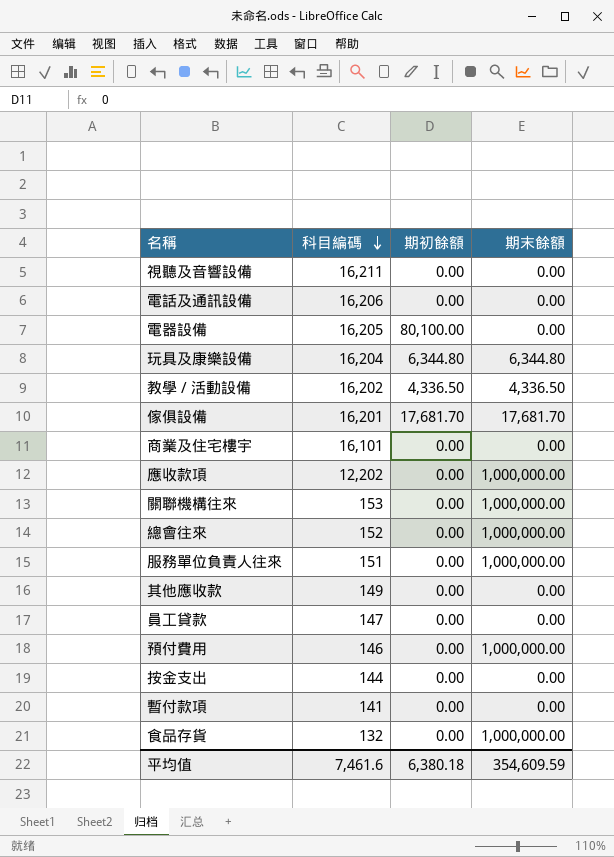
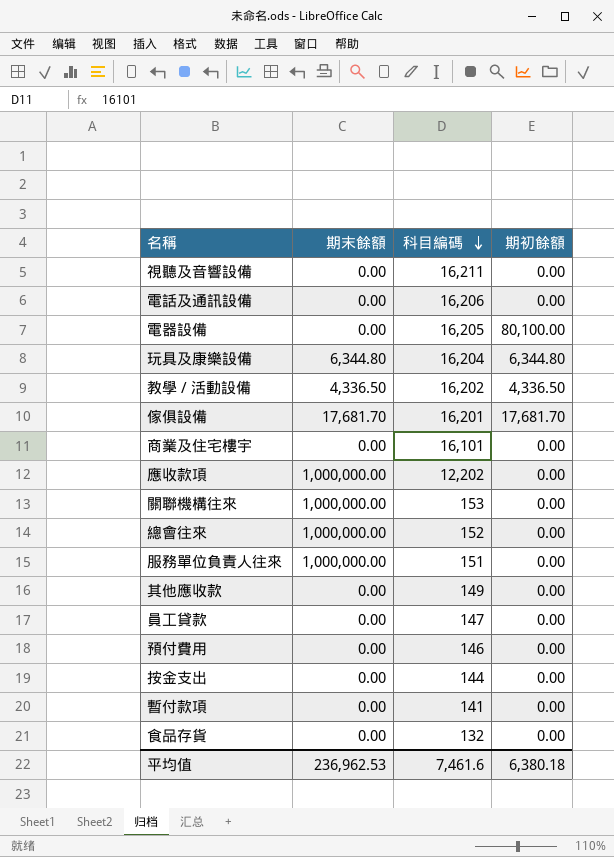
column 期末餘額 | position: 4 -> 2
預付費用 | 期末餘額: 1,000,000.00 -> 0.00
食品存貨 | 期末餘額: 1,000,000.00 -> 0.00
平均值 | 期末餘額: 354,609.59 -> 236,962.53

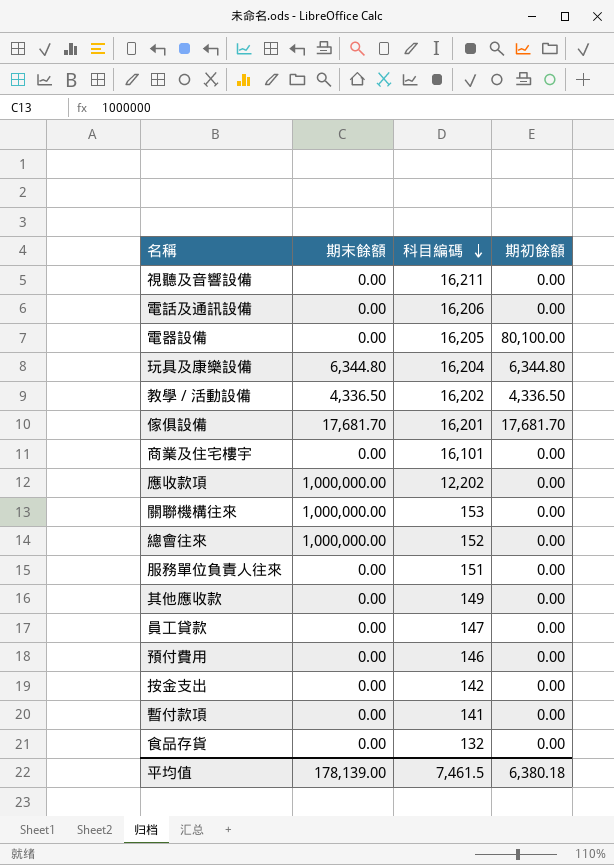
服務單位負責人往來 | 期末餘額: 1,000,000.00 -> 0.00
按金支出 | 科目編碼: 144 -> 142
平均值 | 期末餘額: 236,962.53 -> 178,139.00
平均值 | 科目編碼: 7,461.6 -> 7,461.5

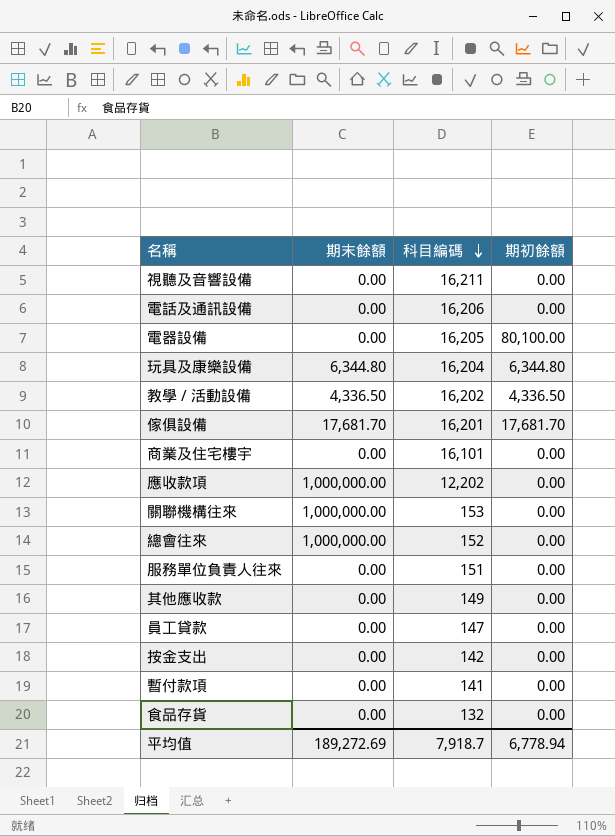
row 預付費用: 0.00 | 146 | 0.00 -> none
平均值 | 期末餘額: 178,139.00 -> 189,272.69
平均值 | 科目編碼: 7,461.5 -> 7,918.7
平均值 | 期初餘額: 6,380.18 -> 6,778.94

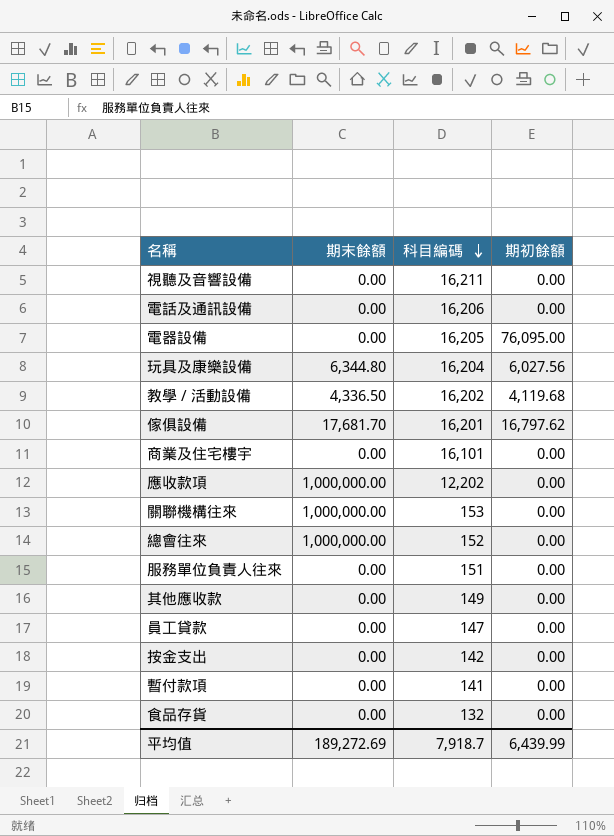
電器設備 | 期初餘額: 80,100.00 -> 76,095.00
玩具及康樂設備 | 期初餘額: 6,344.80 -> 6,027.56
教學 / 活動設備 | 期初餘額: 4,336.50 -> 4,119.68
傢俱設備 | 期初餘額: 17,681.70 -> 16,797.62
平均值 | 期初餘額: 6,778.94 -> 6,439.99

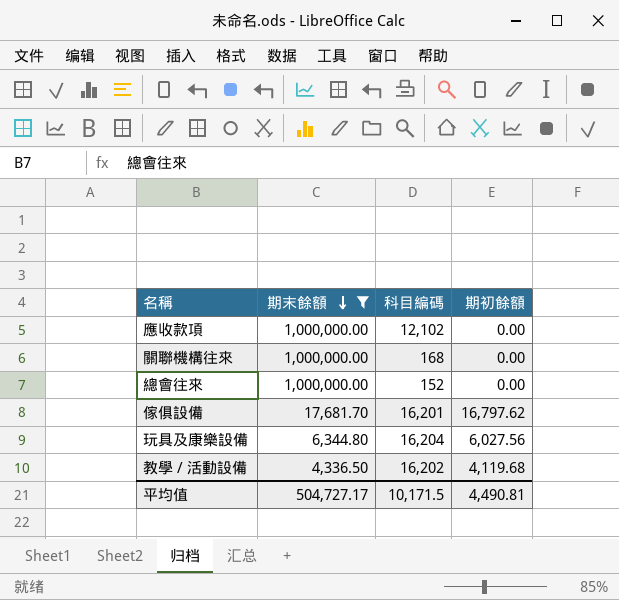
filter: none -> 期末餘額 != 0.00
row order: 科目編碼 descending -> 期末餘額 descending
應收款項 | 科目編碼: 12,202 -> 12,102
關聯機構往來 | 科目編碼: 153 -> 168
平均值 | 期末餘額: 189,272.69 -> 504,727.17
平均值 | 科目編碼: 7,918.7 -> 10,171.5
平均值 | 期初餘額: 6,439.99 -> 4,490.81

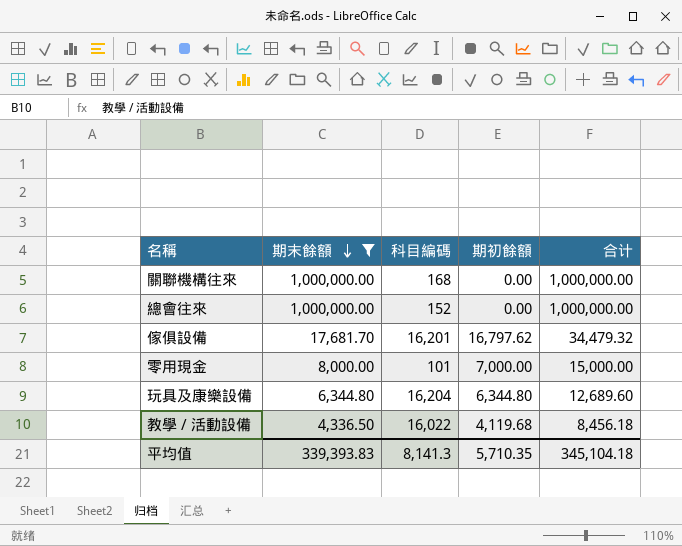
column 合计 | formula: none -> [期末餘額] + [期初餘額]
row 應收款項: 1,000,000.00 | 12,102 | 0.00 -> none
row 零用現金: none -> 8,000.00 | 101 | 7,000.00 | 15,000.00
玩具及康樂設備 | 期初餘額: 6,027.56 -> 6,344.80
教學 / 活動設備 | 科目編碼: 16,202 -> 16,022
平均值 | 期末餘額: 504,727.17 -> 339,393.83
平均值 | 科目編碼: 10,171.5 -> 8,141.3
平均值 | 期初餘額: 4,490.81 -> 5,710.35

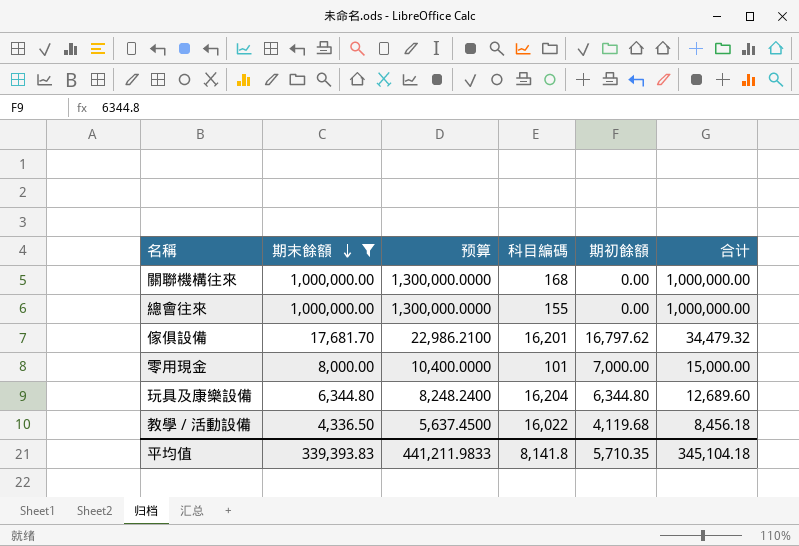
column 预算 | formula: none -> [期末餘額] * 1.3
總會往來 | 科目編碼: 152 -> 155
平均值 | 科目編碼: 8,141.3 -> 8,141.8

